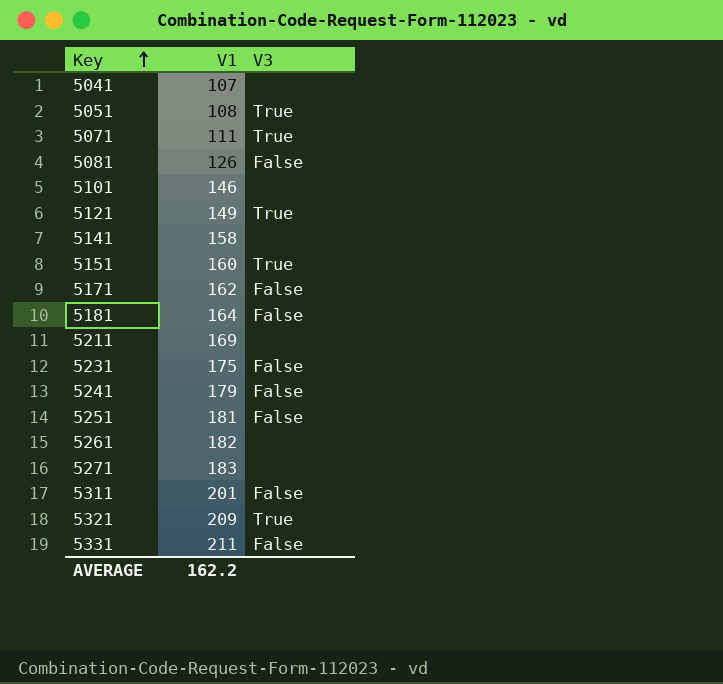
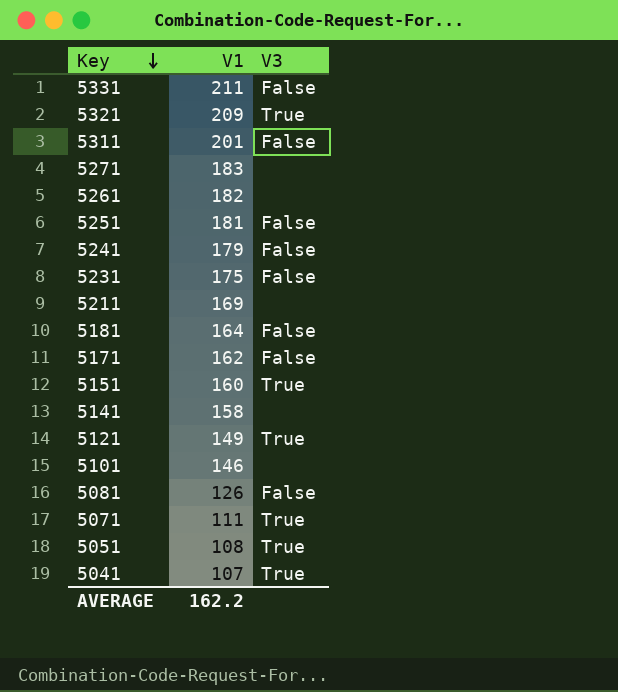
row order: Key ascending -> Key descending
5041 | V3: none -> True

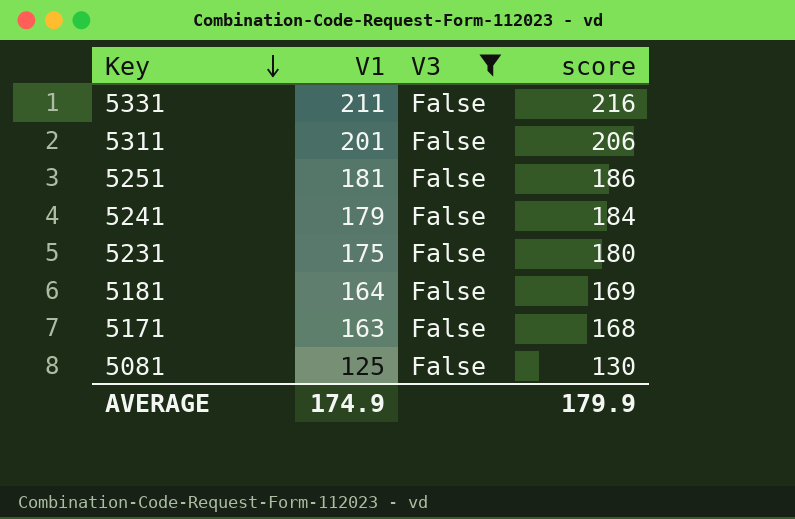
filter: none -> V3 = False
column score | formula: none -> [V1] + 5
5171 | V1: 162 -> 163
5081 | V1: 126 -> 125
AVERAGE | V1: 162.2 -> 174.9

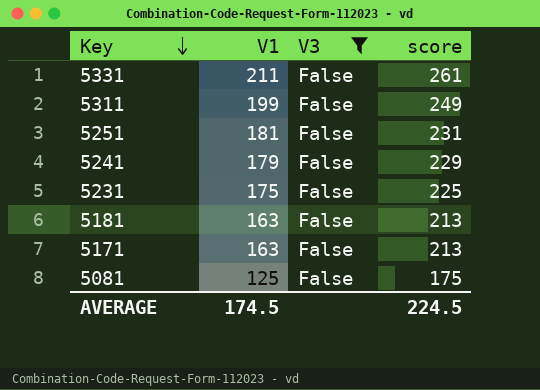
column score | formula: [V1] + 5 -> [V1] + 50
5311 | V1: 201 -> 199
5181 | V1: 164 -> 163
AVERAGE | V1: 174.9 -> 174.5
AVERAGE | score: 179.9 -> 224.5

